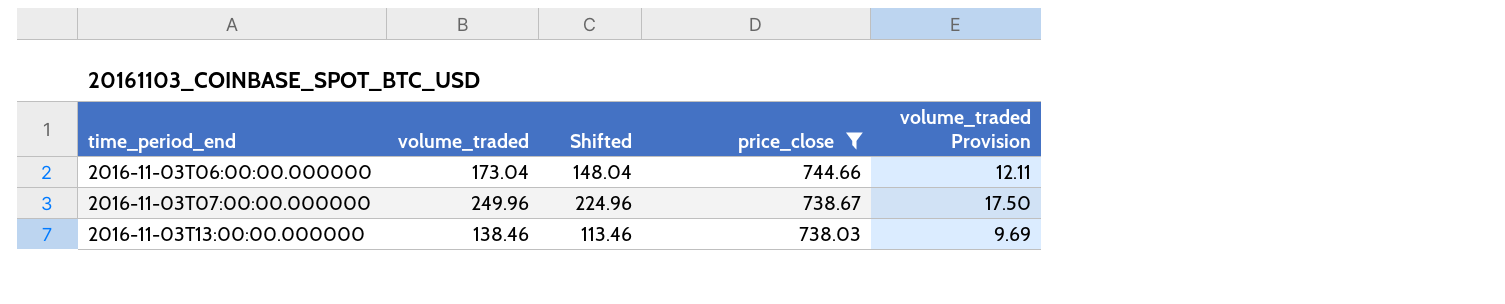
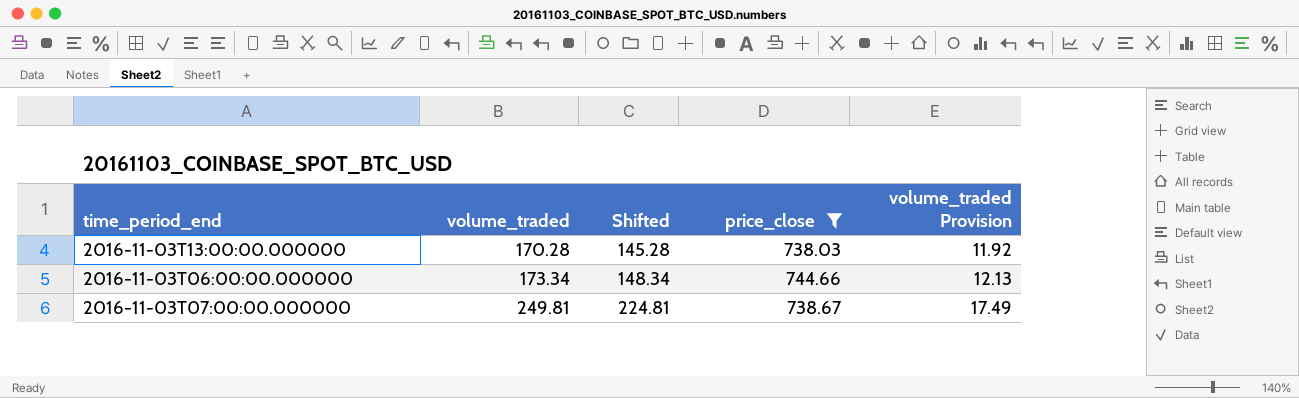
row order: time_period_end ascending -> volume_traded ascending
2016-11-03T13:00:00.000000 | volume_traded: 138.46 -> 170.28
2016-11-03T13:00:00.000000 | Shifted: 113.46 -> 145.28
2016-11-03T13:00:00.000000 | volume_traded Provision: 9.69 -> 11.92
2016-11-03T06:00:00.000000 | volume_traded: 173.04 -> 173.34
2016-11-03T06:00:00.000000 | Shifted: 148.04 -> 148.34
2016-11-03T06:00:00.000000 | volume_traded Provision: 12.11 -> 12.13
2016-11-03T07:00:00.000000 | volume_traded: 249.96 -> 249.81
2016-11-03T07:00:00.000000 | Shifted: 224.96 -> 224.81
2016-11-03T07:00:00.000000 | volume_traded Provision: 17.50 -> 17.49

